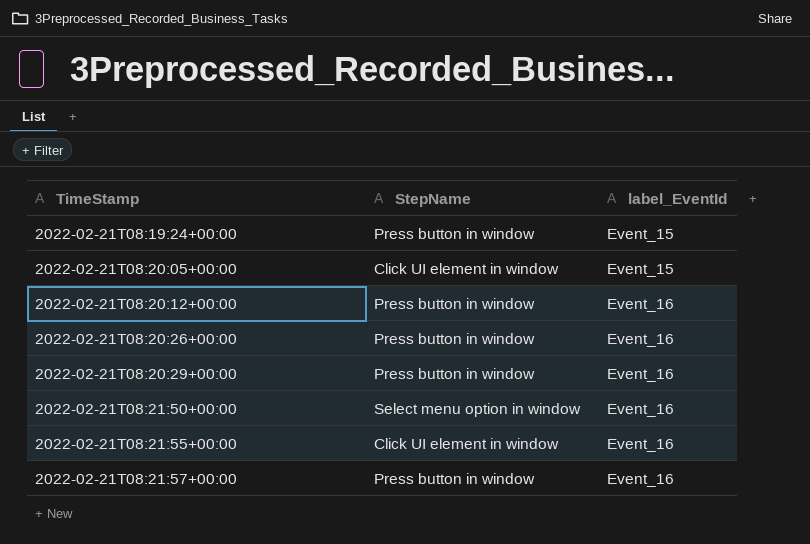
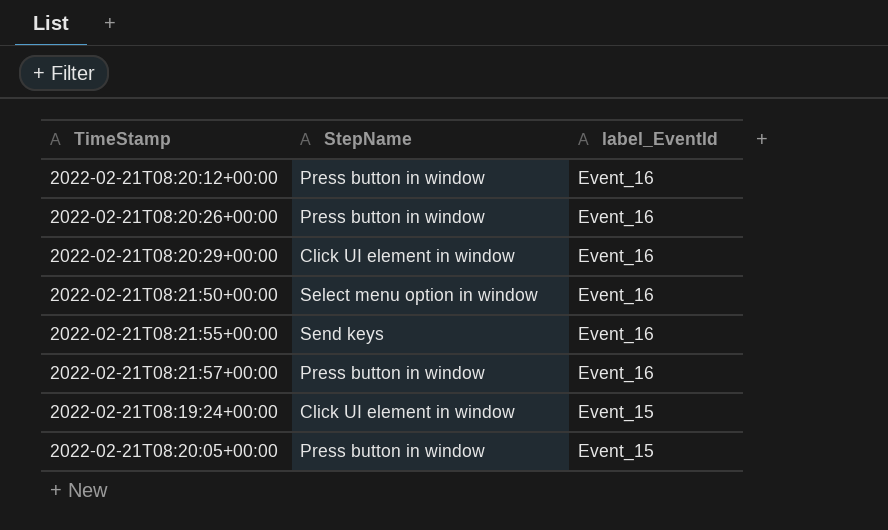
row order: TimeStamp ascending -> label_EventId descending
2022-02-21T08:20:29+00:00 | StepName: Press button in window -> Click UI element in window
2022-02-21T08:21:55+00:00 | StepName: Click UI element in window -> Send keys
2022-02-21T08:19:24+00:00 | StepName: Press button in window -> Click UI element in window
2022-02-21T08:20:05+00:00 | StepName: Click UI element in window -> Press button in window

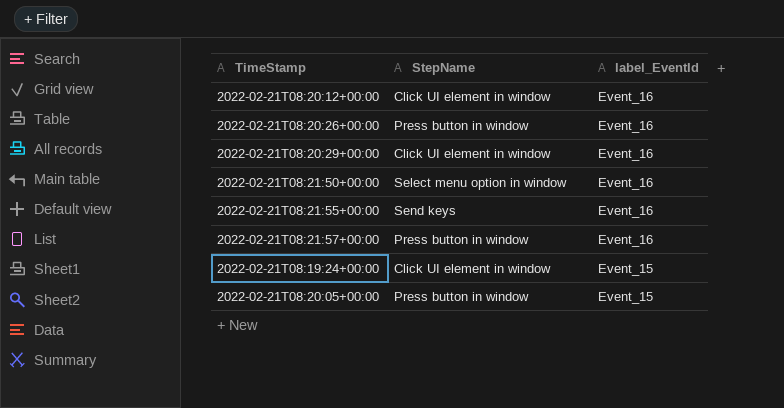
2022-02-21T08:20:12+00:00 | StepName: Press button in window -> Click UI element in window

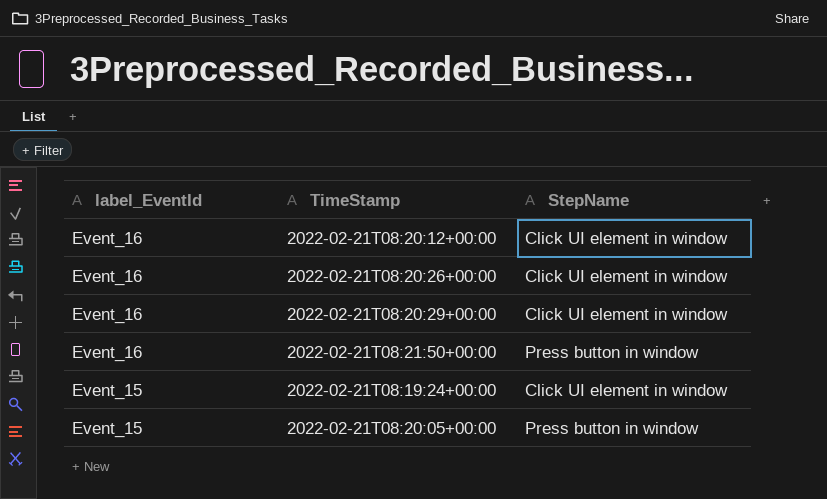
column label_EventId | position: 3 -> 1
row 2022-02-21T08:21:55+00:00: Send keys | Event_16 -> none
row 2022-02-21T08:21:57+00:00: Press button in window | Event_16 -> none
2022-02-21T08:20:26+00:00 | StepName: Press button in window -> Click UI element in window
2022-02-21T08:21:50+00:00 | StepName: Select menu option in window -> Press button in window

